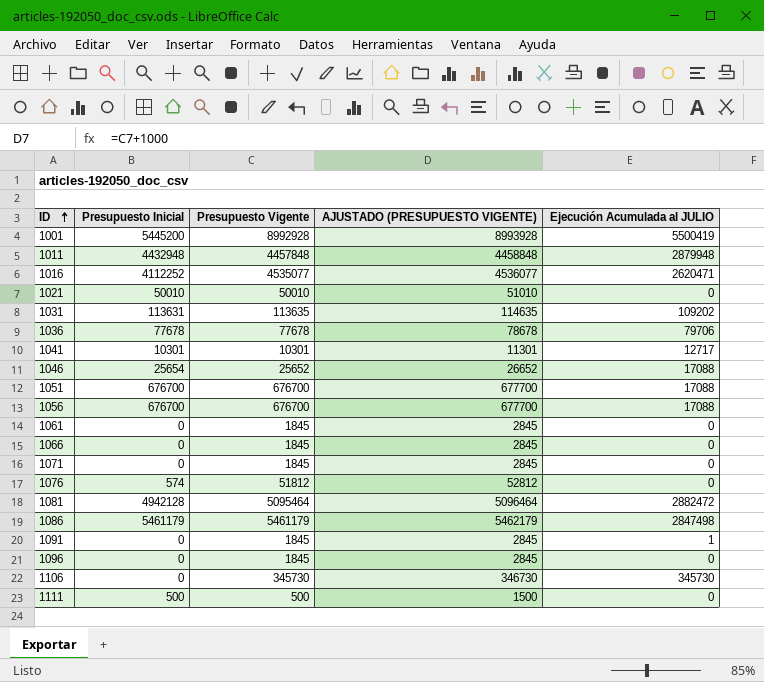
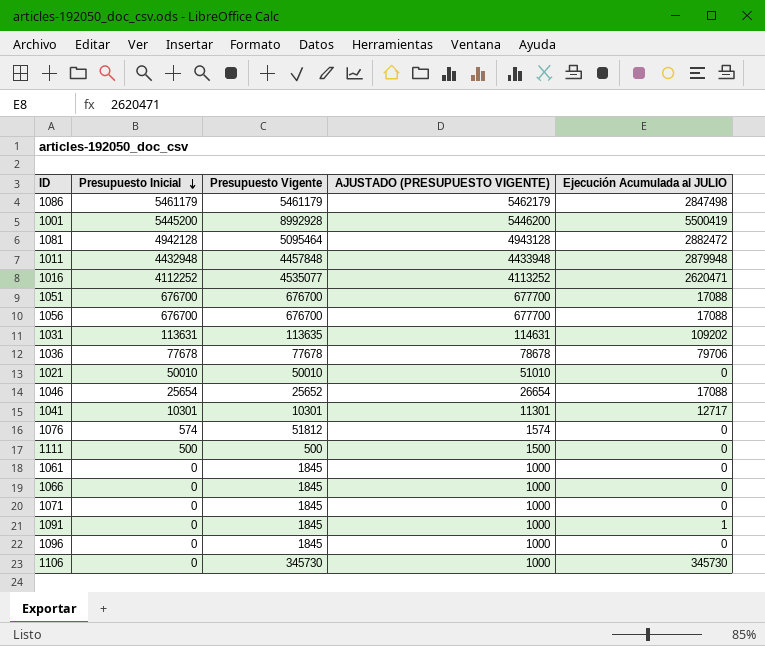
row order: ID ascending -> Presupuesto Inicial descending
column AJUSTADO (PRESUPUESTO VIGENTE) | formula: [Presupuesto Vigente] + 1000 -> [Presupuesto Inicial] + 1000

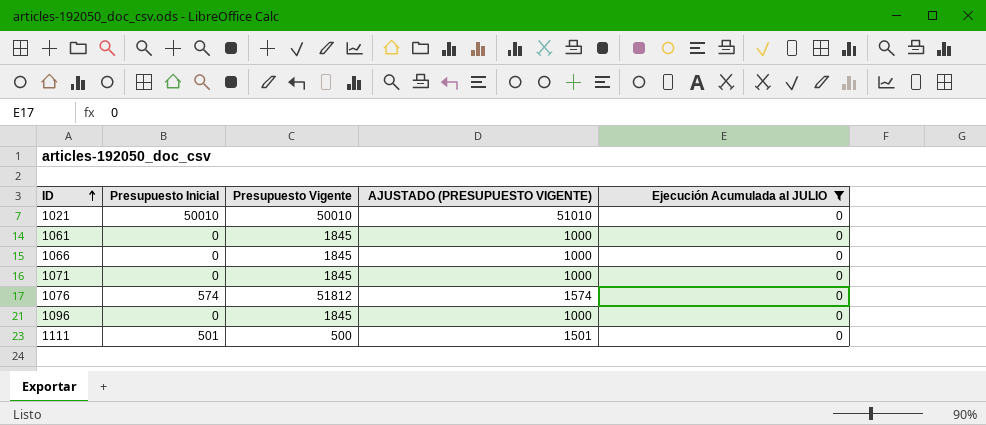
filter: none -> Ejecución Acumulada al JULIO = 0
row order: Presupuesto Inicial descending -> ID ascending
1111 | Presupuesto Inicial: 500 -> 501
1111 | AJUSTADO (PRESUPUESTO VIGENTE): 1500 -> 1501

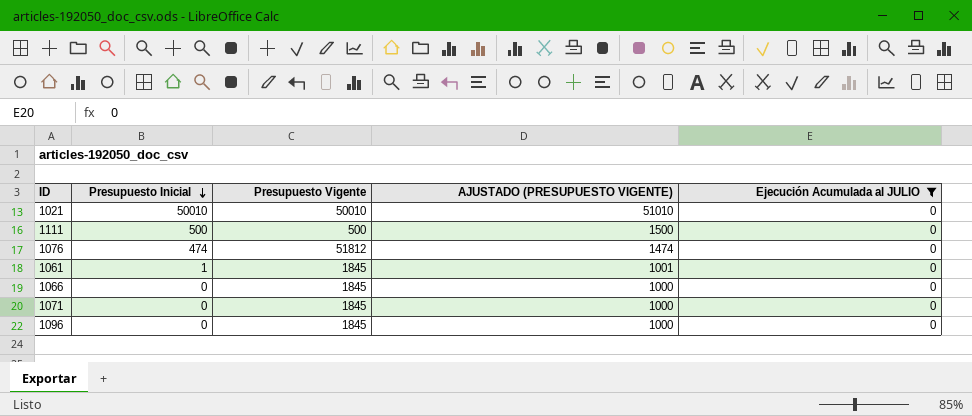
row order: ID ascending -> Presupuesto Inicial descending
1111 | Presupuesto Inicial: 501 -> 500
1111 | AJUSTADO (PRESUPUESTO VIGENTE): 1501 -> 1500
1076 | Presupuesto Inicial: 574 -> 474
1076 | AJUSTADO (PRESUPUESTO VIGENTE): 1574 -> 1474
1061 | Presupuesto Inicial: 0 -> 1
1061 | AJUSTADO (PRESUPUESTO VIGENTE): 1000 -> 1001

